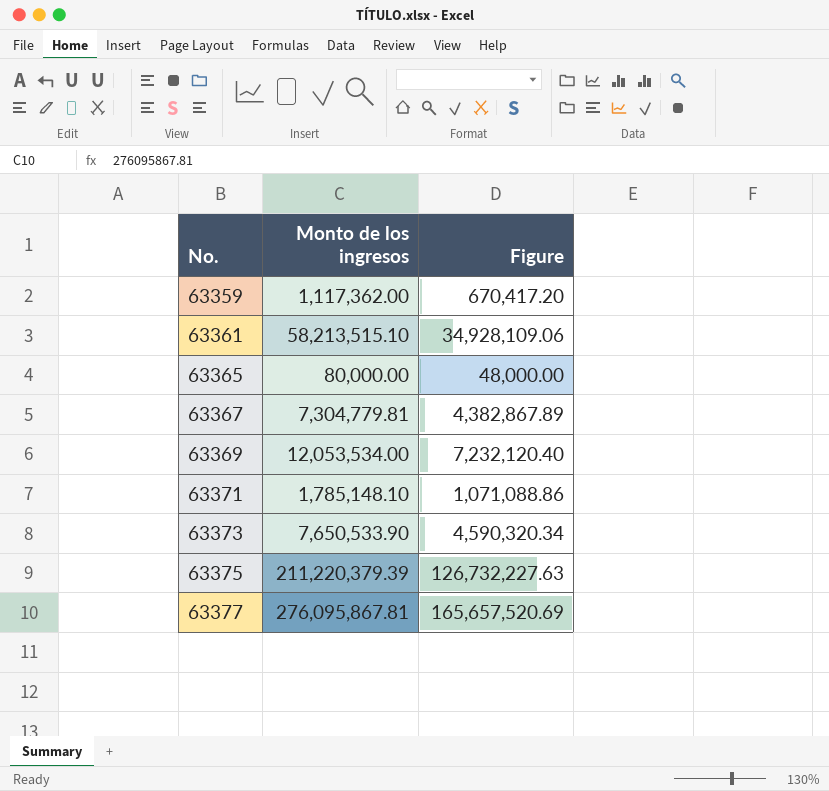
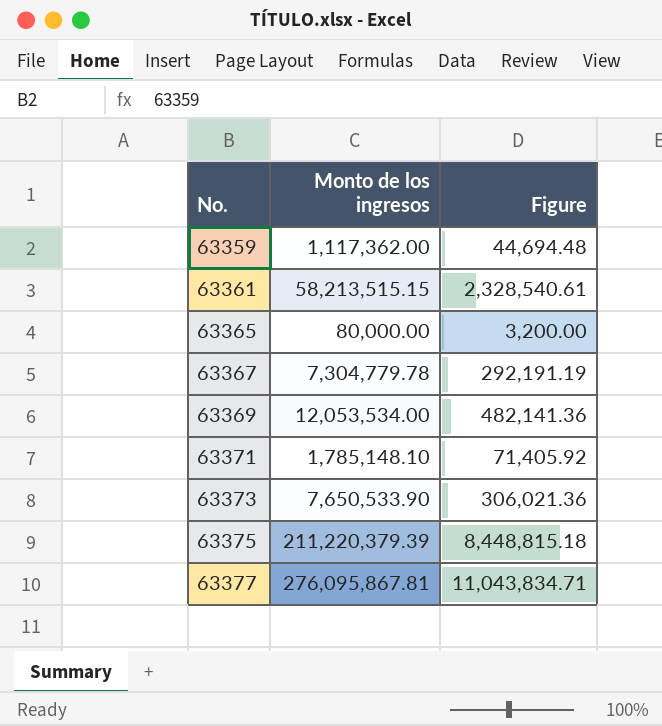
column Figure | formula: [Monto de los ingresos] * 0.6 -> [Monto de los ingresos] * 0.04
63361 | Monto de los ingresos: 58,213,515.10 -> 58,213,515.15
63367 | Monto de los ingresos: 7,304,779.81 -> 7,304,779.78

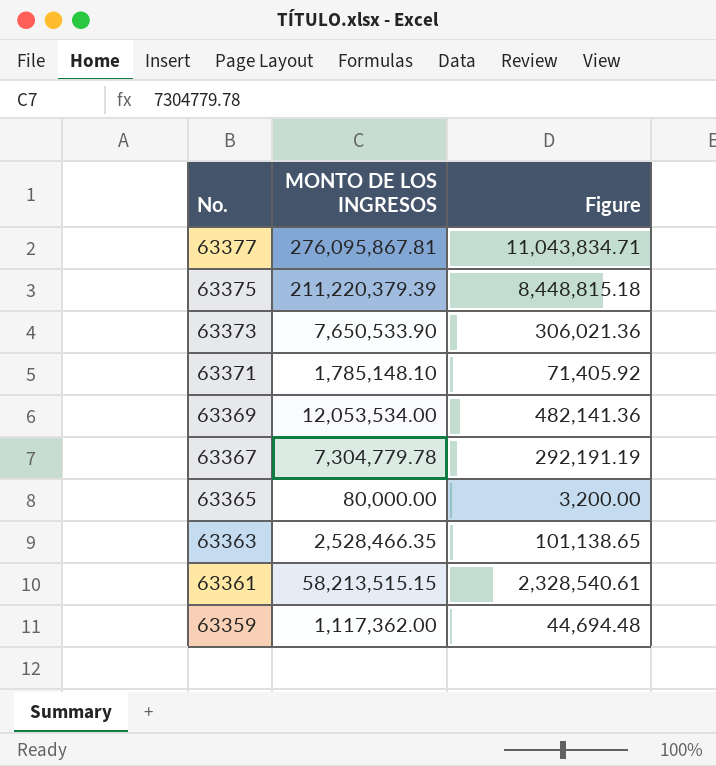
row order: No. ascending -> No. descending
column name: Monto de los ingresos -> MONTO DE LOS INGRESOS
row 63363: none -> 2,528,466.35 | 101,138.65

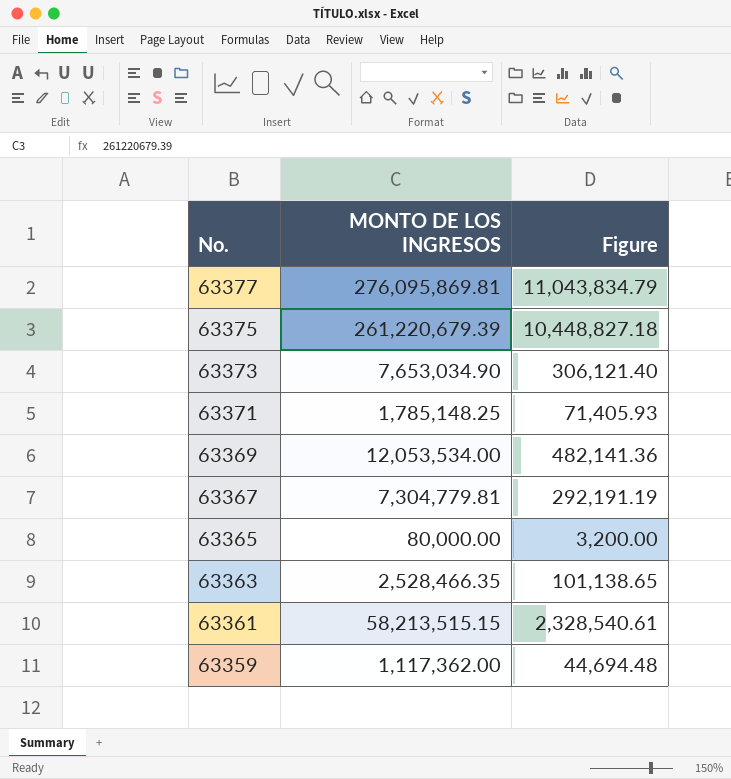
63377 | MONTO DE LOS INGRESOS: 276,095,867.81 -> 276,095,869.81
63377 | Figure: 11,043,834.71 -> 11,043,834.79
63375 | MONTO DE LOS INGRESOS: 211,220,379.39 -> 261,220,679.39
63375 | Figure: 8,448,815.18 -> 10,448,827.18
63373 | MONTO DE LOS INGRESOS: 7,650,533.90 -> 7,653,034.90
63373 | Figure: 306,021.36 -> 306,121.40
63371 | MONTO DE LOS INGRESOS: 1,785,148.10 -> 1,785,148.25
63371 | Figure: 71,405.92 -> 71,405.93
63367 | MONTO DE LOS INGRESOS: 7,304,779.78 -> 7,304,779.81

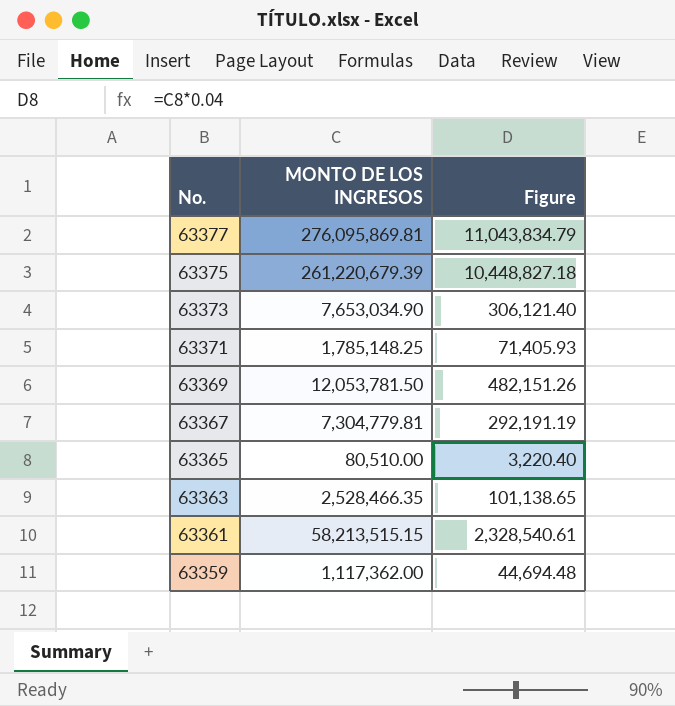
63369 | MONTO DE LOS INGRESOS: 12,053,534.00 -> 12,053,781.50
63369 | Figure: 482,141.36 -> 482,151.26
63365 | MONTO DE LOS INGRESOS: 80,000.00 -> 80,510.00
63365 | Figure: 3,200.00 -> 3,220.40

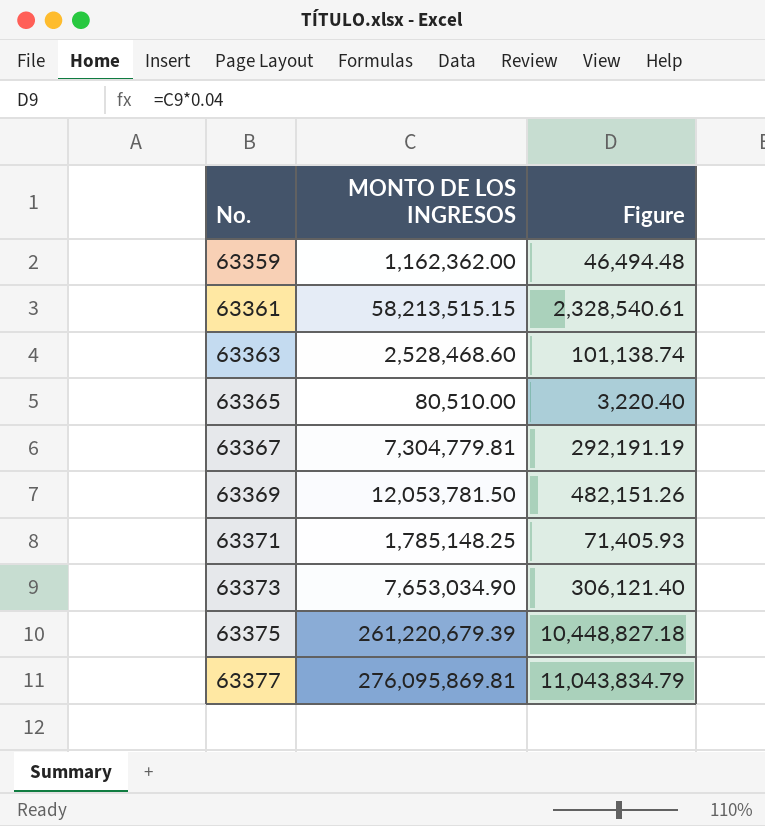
row order: No. descending -> No. ascending
63359 | MONTO DE LOS INGRESOS: 1,117,362.00 -> 1,162,362.00
63359 | Figure: 44,694.48 -> 46,494.48
63363 | MONTO DE LOS INGRESOS: 2,528,466.35 -> 2,528,468.60
63363 | Figure: 101,138.65 -> 101,138.74

